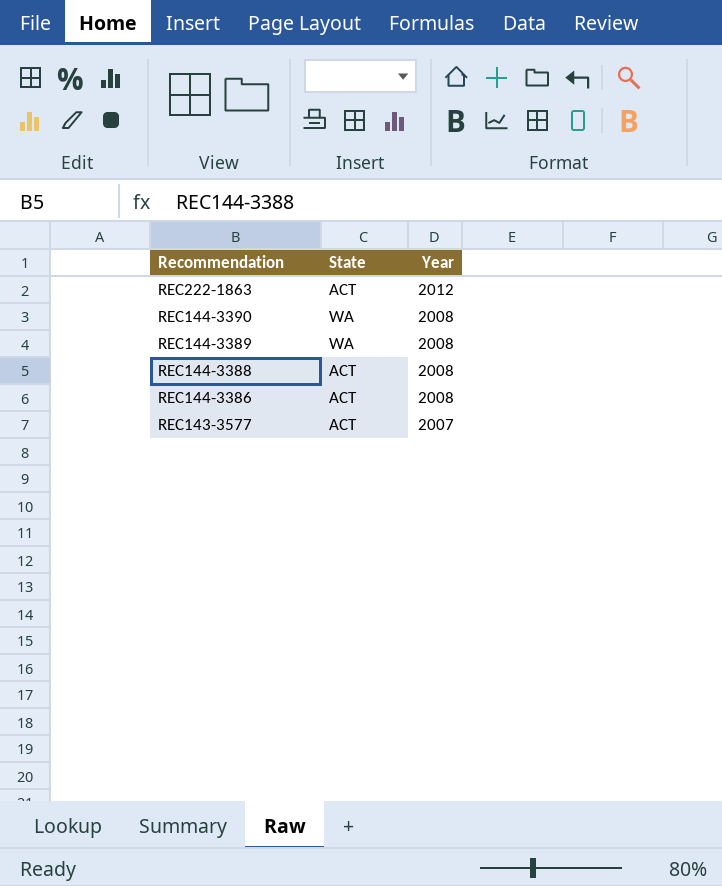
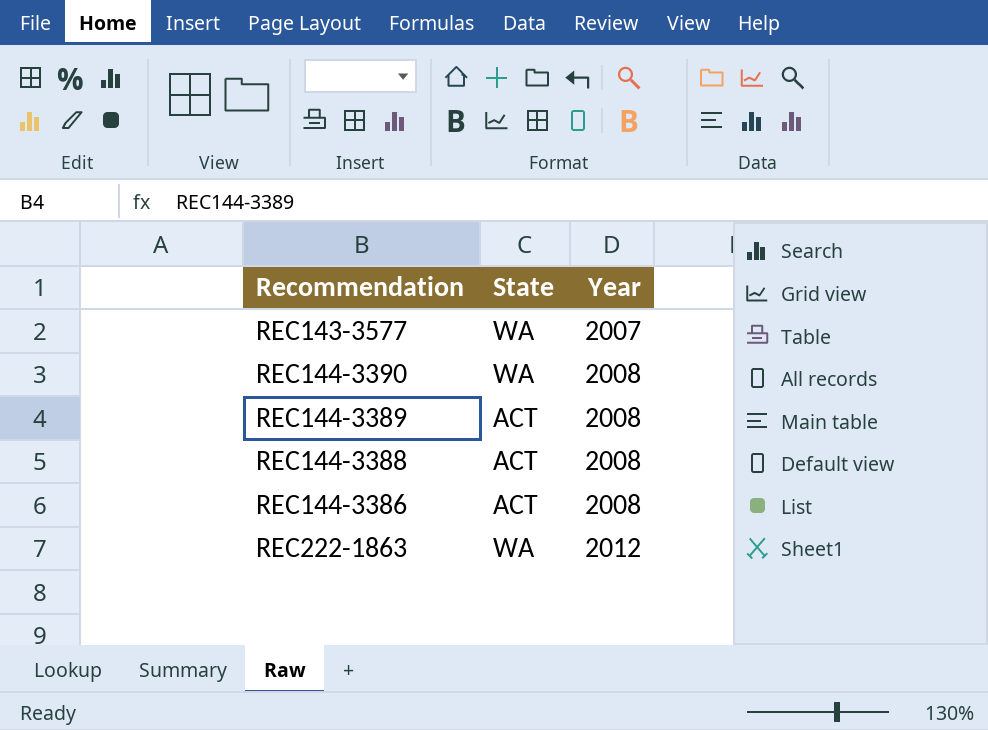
row order: Recommendation descending -> Year ascending
REC143-3577 | State: ACT -> WA
REC144-3389 | State: WA -> ACT
REC222-1863 | State: ACT -> WA

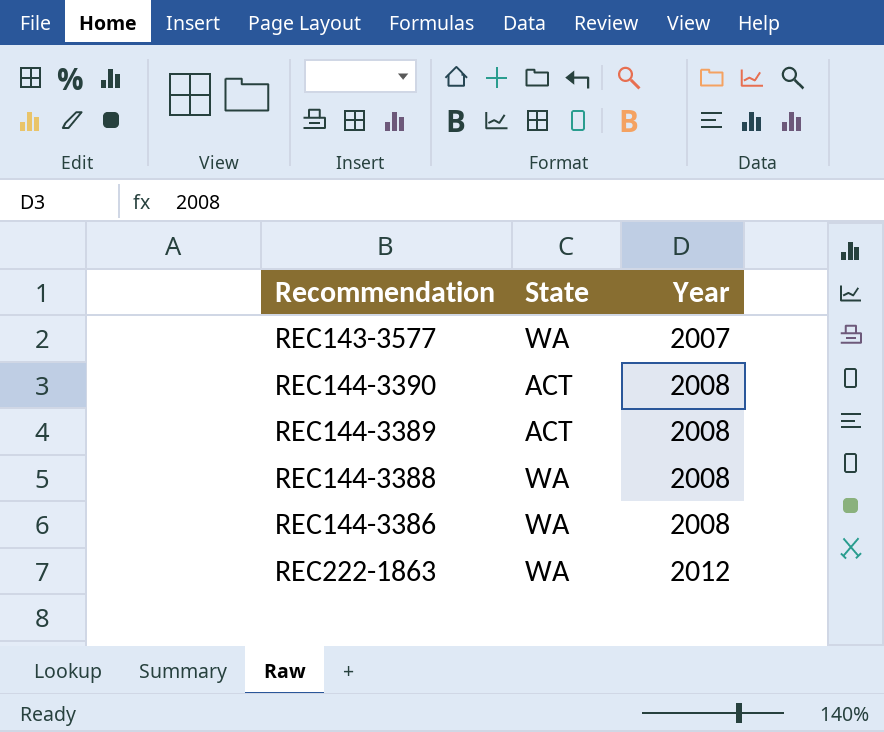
REC144-3390 | State: WA -> ACT
REC144-3388 | State: ACT -> WA
REC144-3386 | State: ACT -> WA

